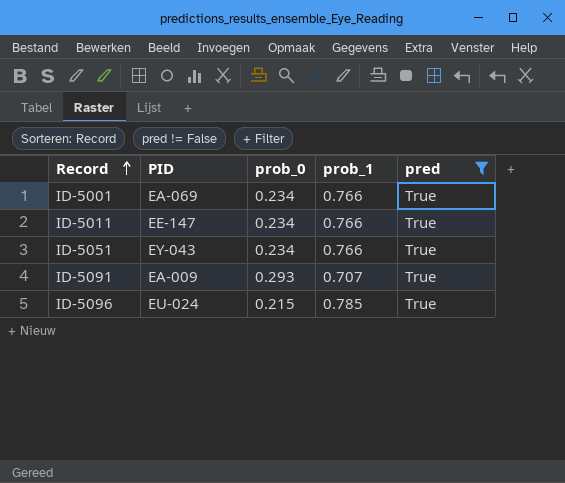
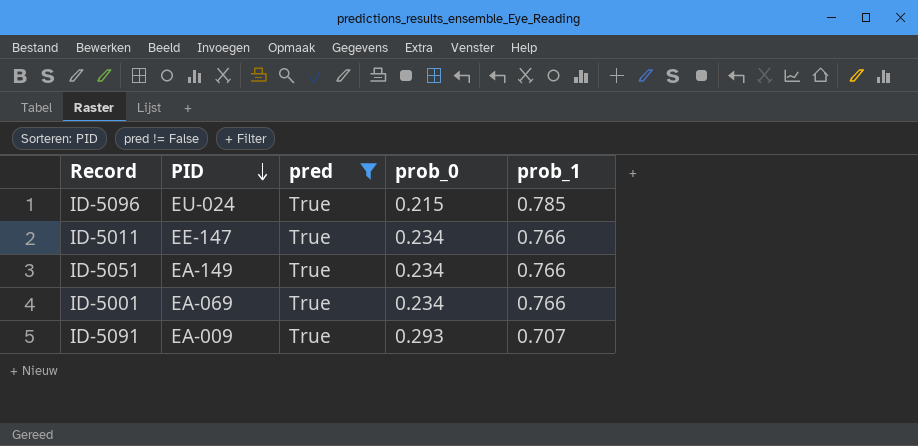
row order: Record ascending -> PID descending
column pred | position: 5 -> 3
ID-5051 | PID: EY-043 -> EA-149

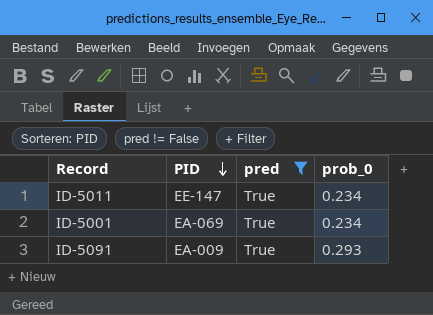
column prob_1 | position: 5 -> none
row ID-5096: EU-024 | True | 0.215 | 0.785 -> none
row ID-5051: EA-149 | True | 0.234 | 0.766 -> none

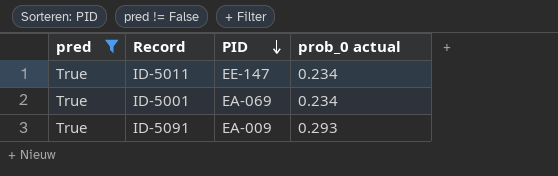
column pred | position: 3 -> 1
column name: prob_0 -> prob_0 actual

